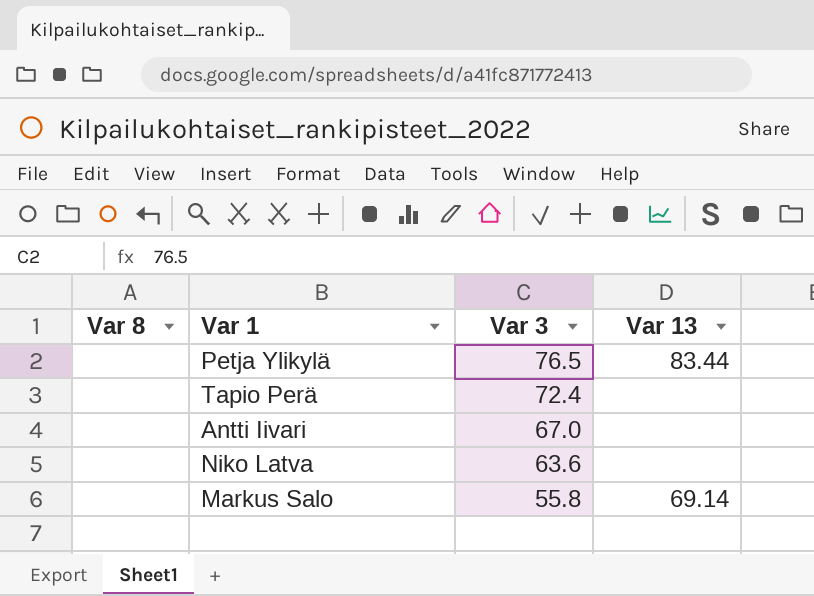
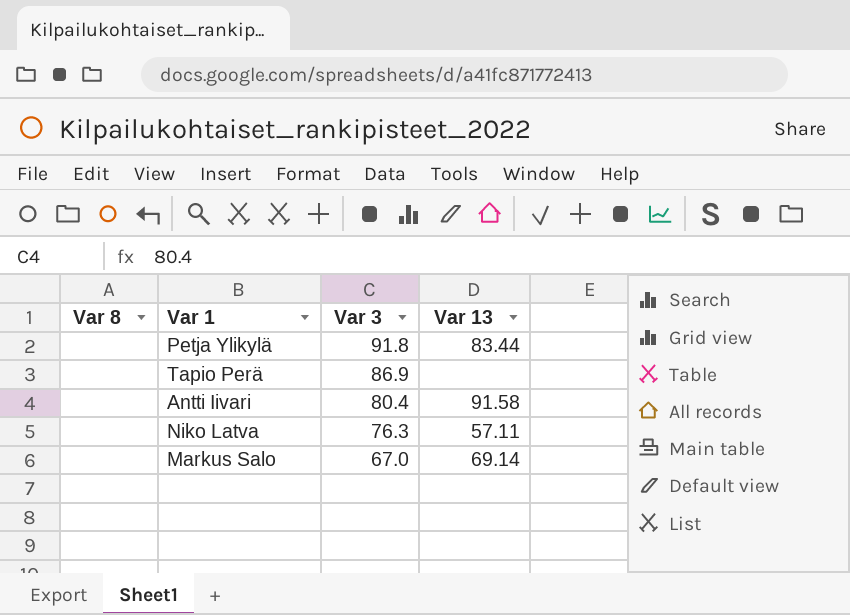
Petja Ylikylä | Var 3: 76.5 -> 91.8
Tapio Perä | Var 3: 72.4 -> 86.9
Antti Iivari | Var 3: 67.0 -> 80.4
Antti Iivari | Var 13: none -> 91.58
Niko Latva | Var 3: 63.6 -> 76.3
Niko Latva | Var 13: none -> 57.11
Markus Salo | Var 3: 55.8 -> 67.0

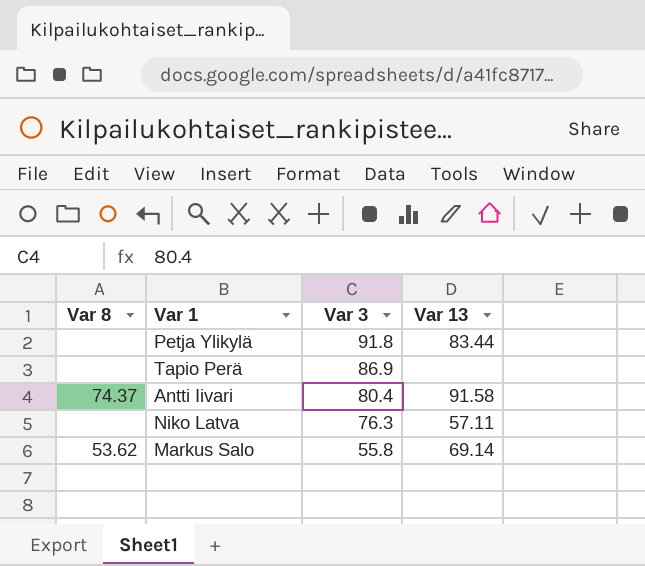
Antti Iivari | Var 8: none -> 74.37
Markus Salo | Var 8: none -> 53.62
Markus Salo | Var 3: 67.0 -> 55.8

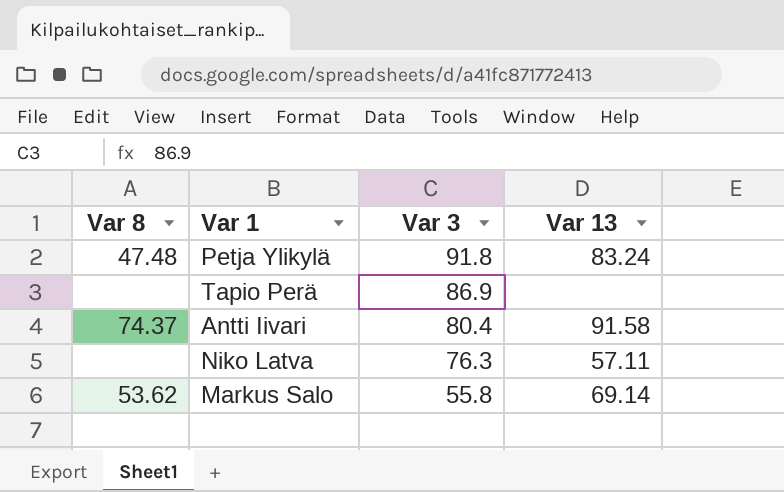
Petja Ylikylä | Var 8: none -> 47.48
Petja Ylikylä | Var 13: 83.44 -> 83.24

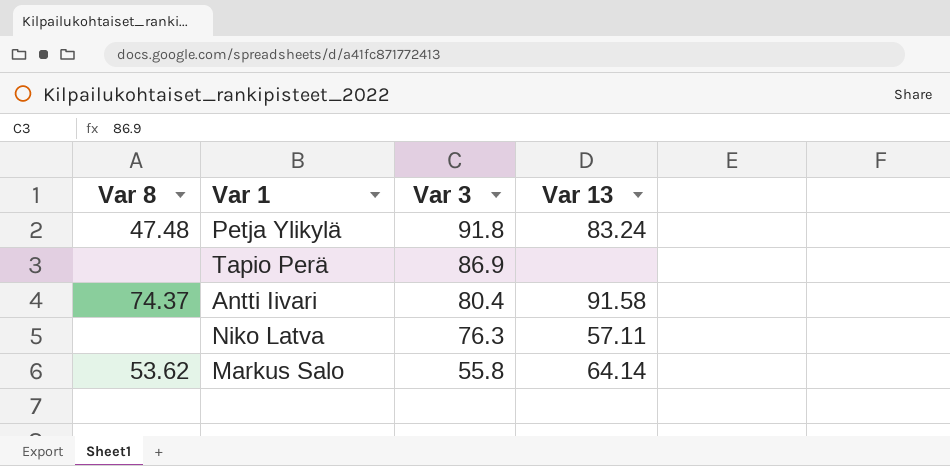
Markus Salo | Var 13: 69.14 -> 64.14

